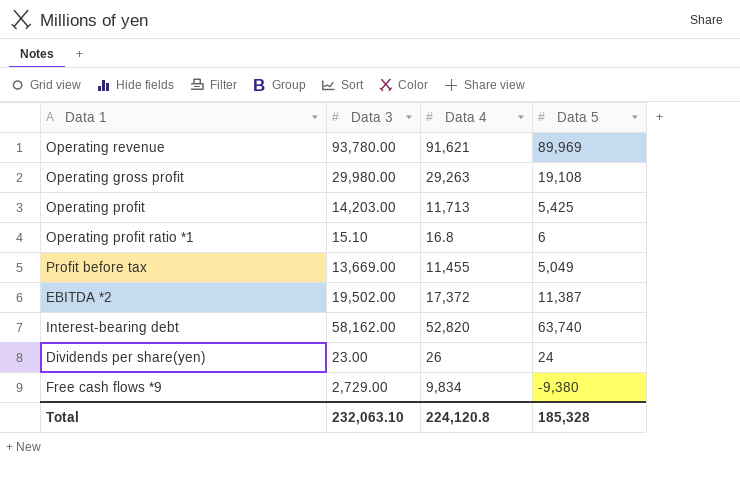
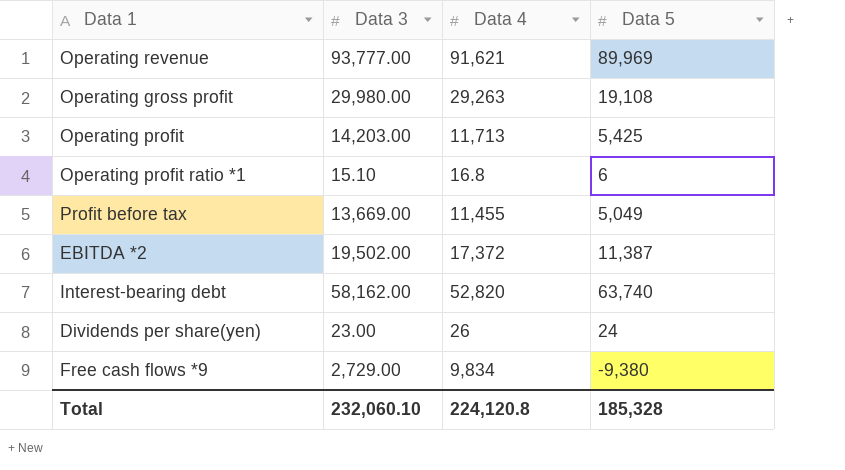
Operating revenue | Data 3: 93,780.00 -> 93,777.00
Total | Data 3: 232,063.10 -> 232,060.10

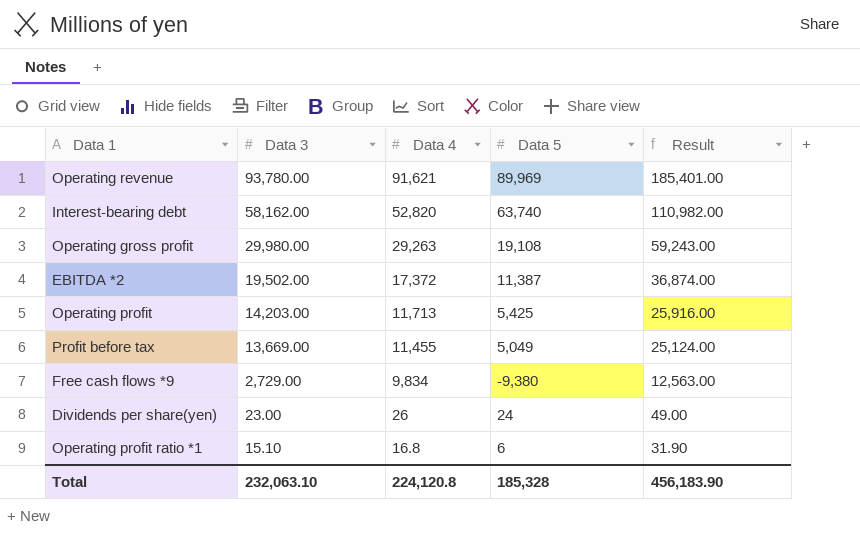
row order: none -> Data 3 descending
column Result | formula: none -> [Data 3] + [Data 4]
Operating revenue | Data 3: 93,777.00 -> 93,780.00
Total | Data 3: 232,060.10 -> 232,063.10

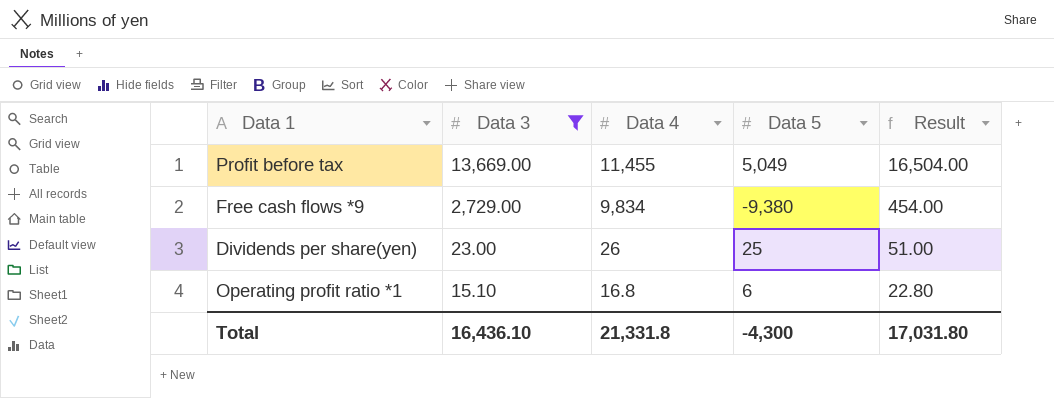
filter: none -> Data 3 <= 13,669.00
column Result | formula: [Data 3] + [Data 4] -> [Data 4] + [Data 5]
Dividends per share(yen) | Data 5: 24 -> 25
Total | Data 3: 232,063.10 -> 16,436.10
Total | Data 4: 224,120.8 -> 21,331.8
Total | Data 5: 185,328 -> -4,300
Total | Result: 456,183.90 -> 17,031.80

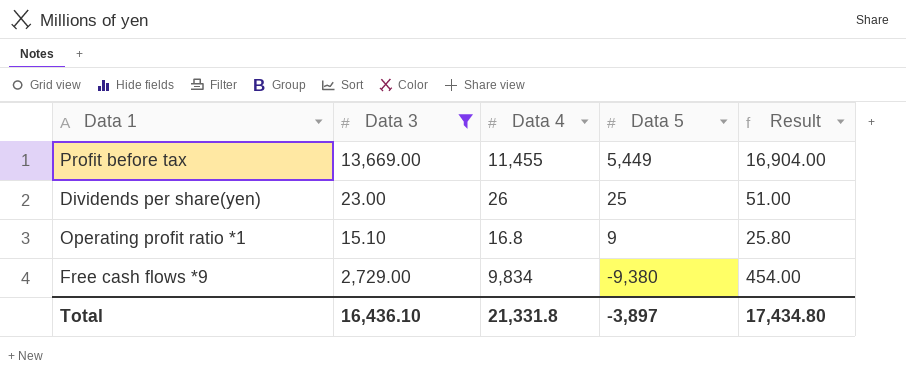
row order: Data 3 descending -> Data 5 descending
Profit before tax | Data 5: 5,049 -> 5,449
Profit before tax | Result: 16,504.00 -> 16,904.00
Operating profit ratio *1 | Data 5: 6 -> 9
Operating profit ratio *1 | Result: 22.80 -> 25.80
Total | Data 5: -4,300 -> -3,897
Total | Result: 17,031.80 -> 17,434.80

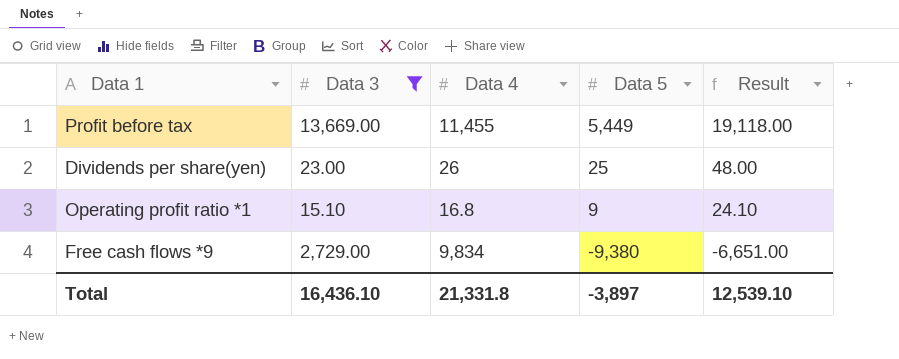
column Result | formula: [Data 4] + [Data 5] -> [Data 3] + [Data 5]
Total | Result: 17,434.80 -> 12,539.10

